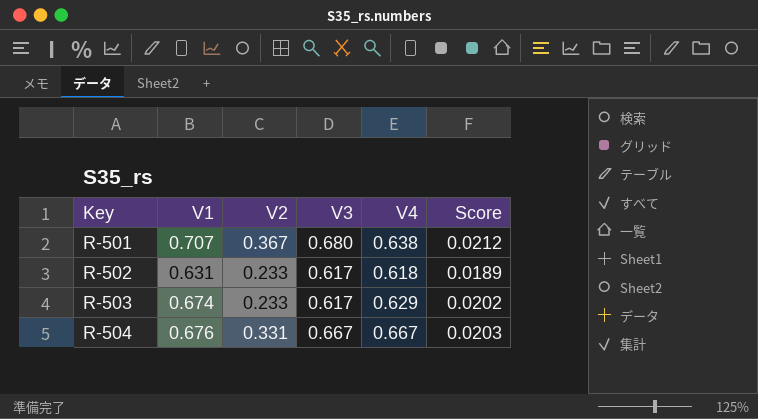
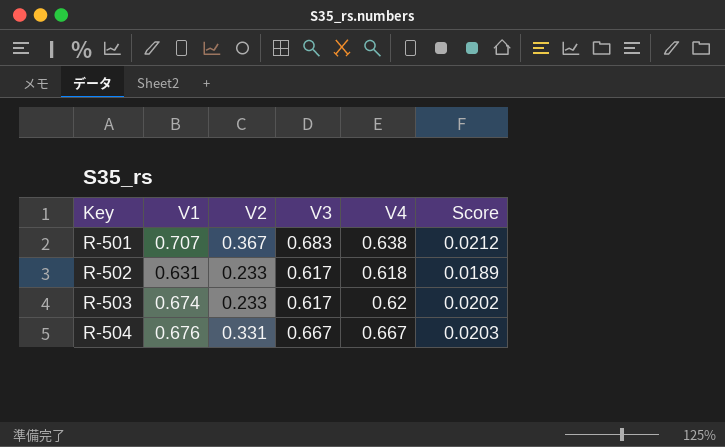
R-501 | V3: 0.680 -> 0.683
R-503 | V4: 0.629 -> 0.62

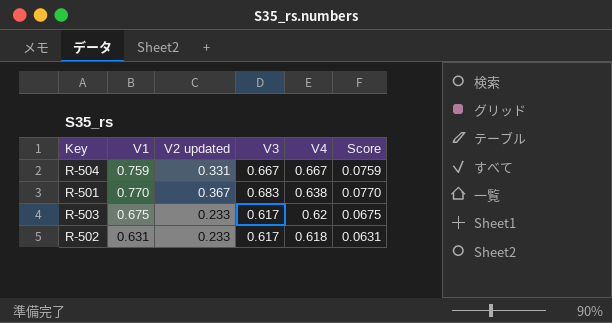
row order: Key ascending -> V4 descending
column name: V2 -> V2 updated
column Score | formula: [V1] * 0.03 -> [V1] * 0.1
R-504 | V1: 0.676 -> 0.759
R-501 | V1: 0.707 -> 0.770
R-503 | V1: 0.674 -> 0.675

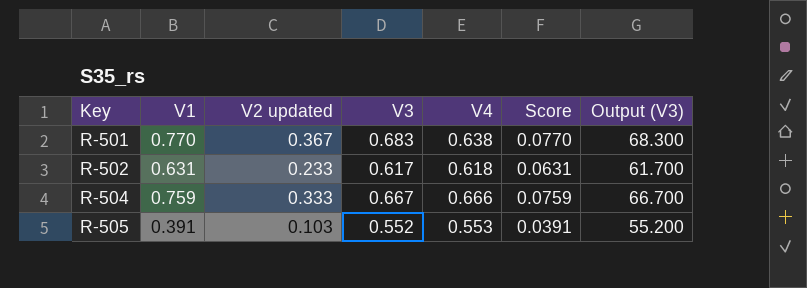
row order: V4 descending -> Key ascending
column Output (V3) | formula: none -> [V3] * 100
row R-503: 0.675 | 0.233 | 0.617 | 0.62 | 0.0675 -> none
R-504 | V2 updated: 0.331 -> 0.333
R-504 | V4: 0.667 -> 0.666
row R-505: none -> 0.391 | 0.103 | 0.552 | 0.553 | 0.0391 | 55.200

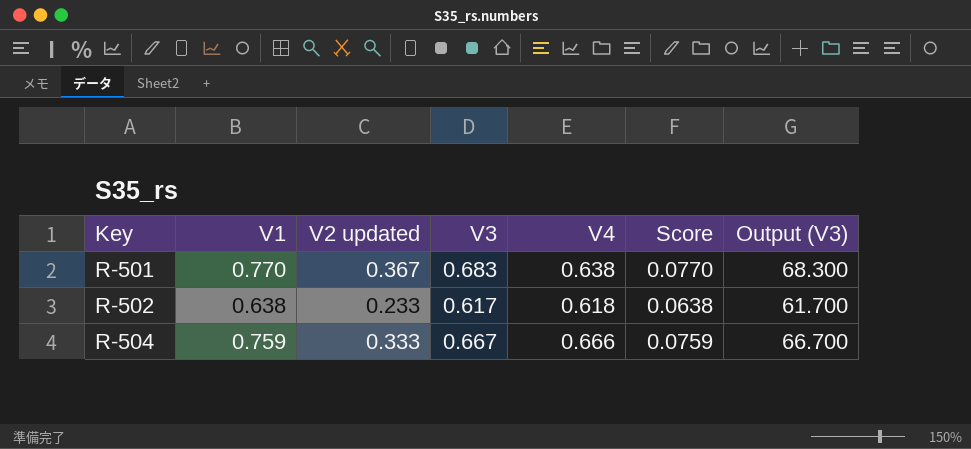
row R-505: 0.391 | 0.103 | 0.552 | 0.553 | 0.0391 | 55.200 -> none
R-502 | V1: 0.631 -> 0.638
R-502 | Score: 0.0631 -> 0.0638

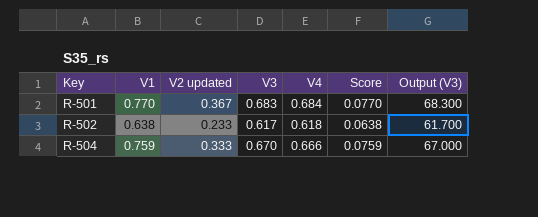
R-501 | V4: 0.638 -> 0.684
R-504 | V3: 0.667 -> 0.670
R-504 | Output (V3): 66.700 -> 67.000

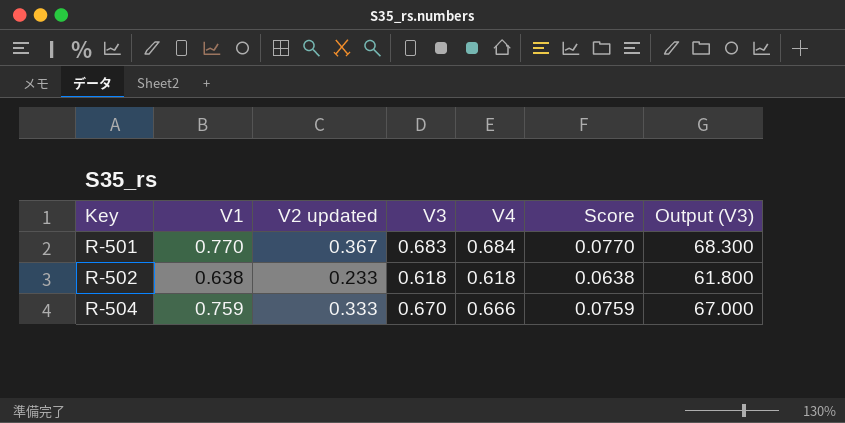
R-502 | V3: 0.617 -> 0.618
R-502 | Output (V3): 61.700 -> 61.800

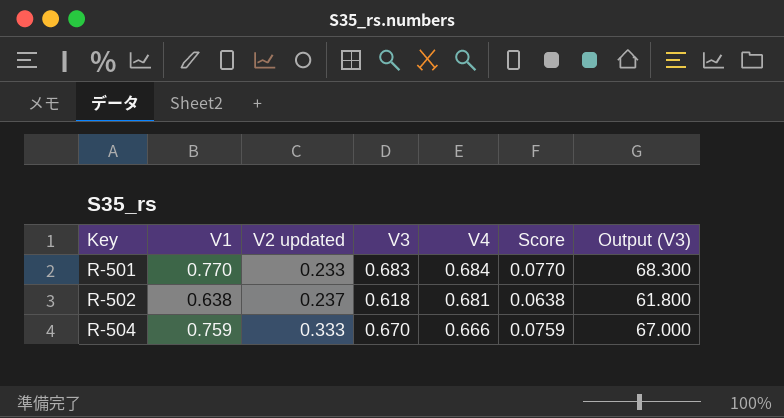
R-501 | V2 updated: 0.367 -> 0.233
R-502 | V2 updated: 0.233 -> 0.237
R-502 | V4: 0.618 -> 0.681

